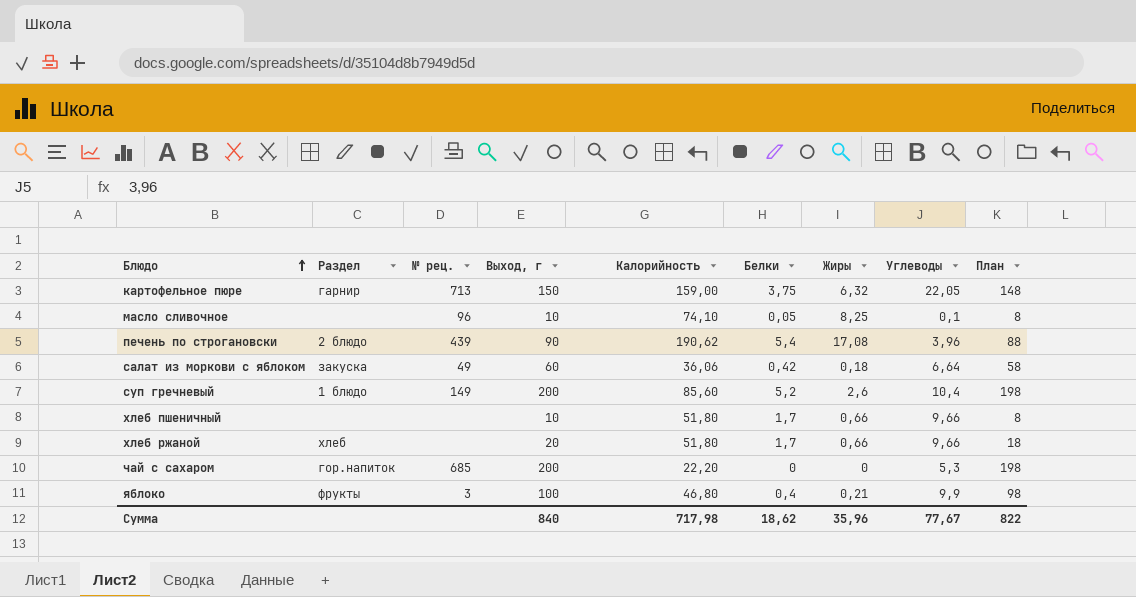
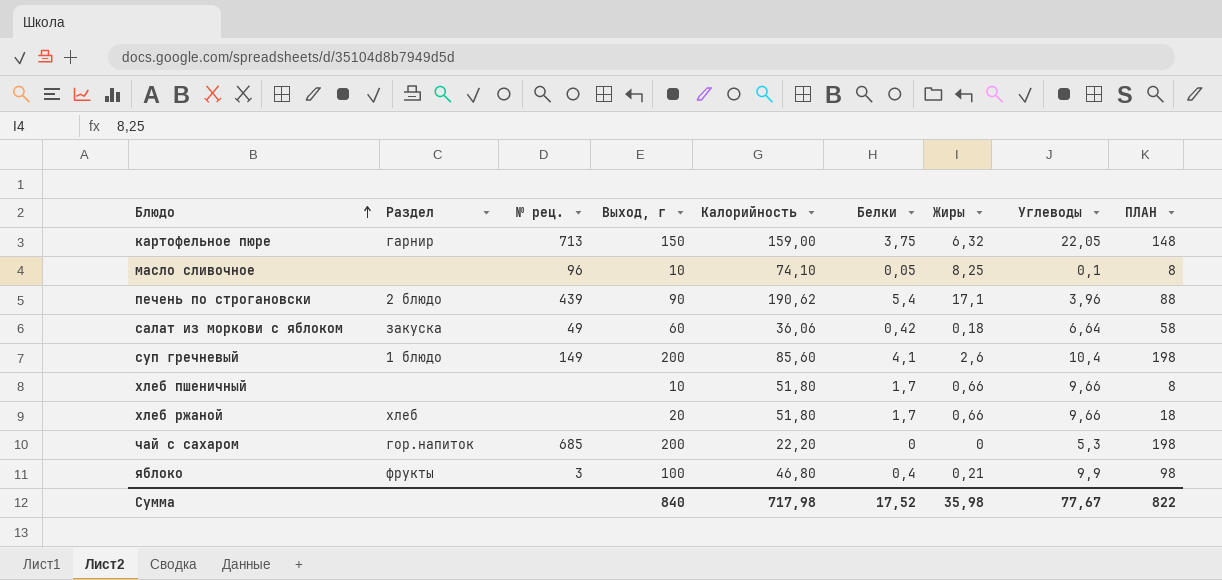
column name: План -> ПЛАН
печень по строгановски | Жиры: 17,08 -> 17,1
суп гречневый | Белки: 5,2 -> 4,1
Сумма | Белки: 18,62 -> 17,52
Сумма | Жиры: 35,96 -> 35,98

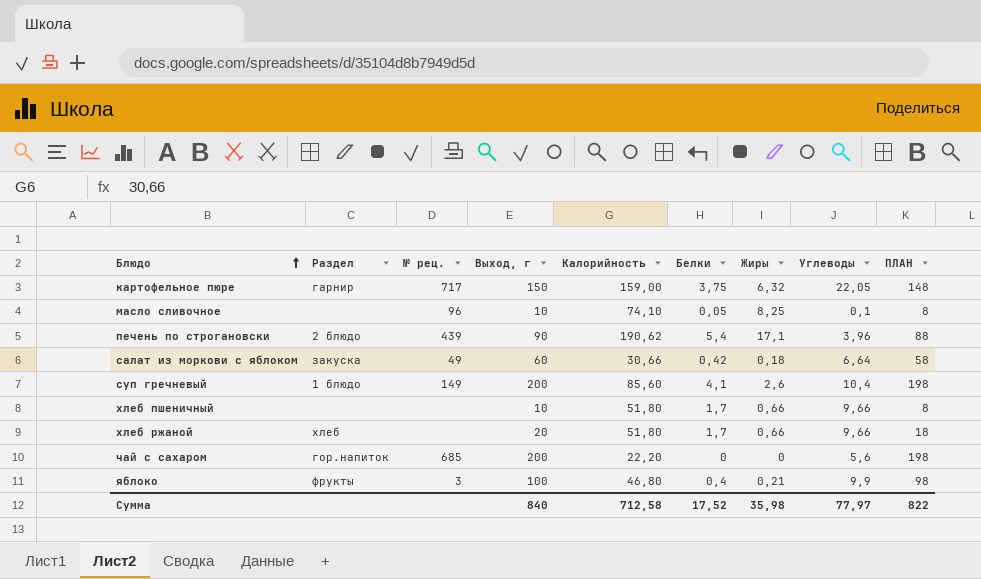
картофельное пюре | № рец.: 713 -> 717
салат из моркови с яблоком | Калорийность: 36,06 -> 30,66
чай с сахаром | Углеводы: 5,3 -> 5,6
Сумма | Калорийность: 717,98 -> 712,58
Сумма | Углеводы: 77,67 -> 77,97

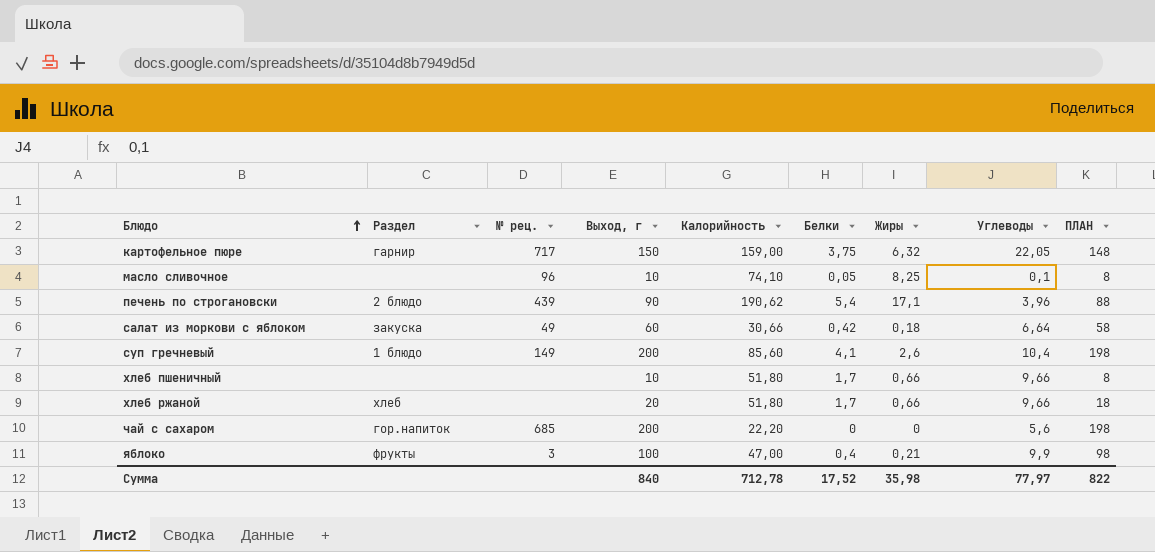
яблоко | Калорийность: 46,80 -> 47,00
Сумма | Калорийность: 712,58 -> 712,78

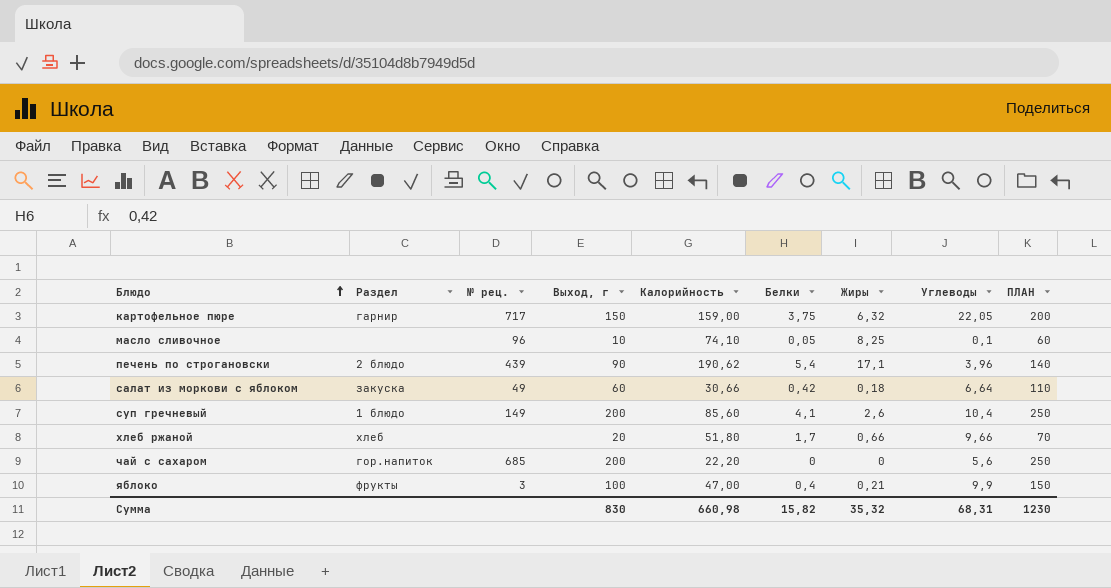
column ПЛАН | formula: [Выход, г] - 2 -> [Выход, г] + 50
row хлеб пшеничный: none | none | 10 | 51,80 | 1,7 | 0,66 | 9,66 | 8 -> none
Сумма | Выход, г: 840 -> 830
Сумма | Калорийность: 712,78 -> 660,98
Сумма | Белки: 17,52 -> 15,82
Сумма | Жиры: 35,98 -> 35,32
Сумма | Углеводы: 77,97 -> 68,31
Сумма | ПЛАН: 822 -> 1230

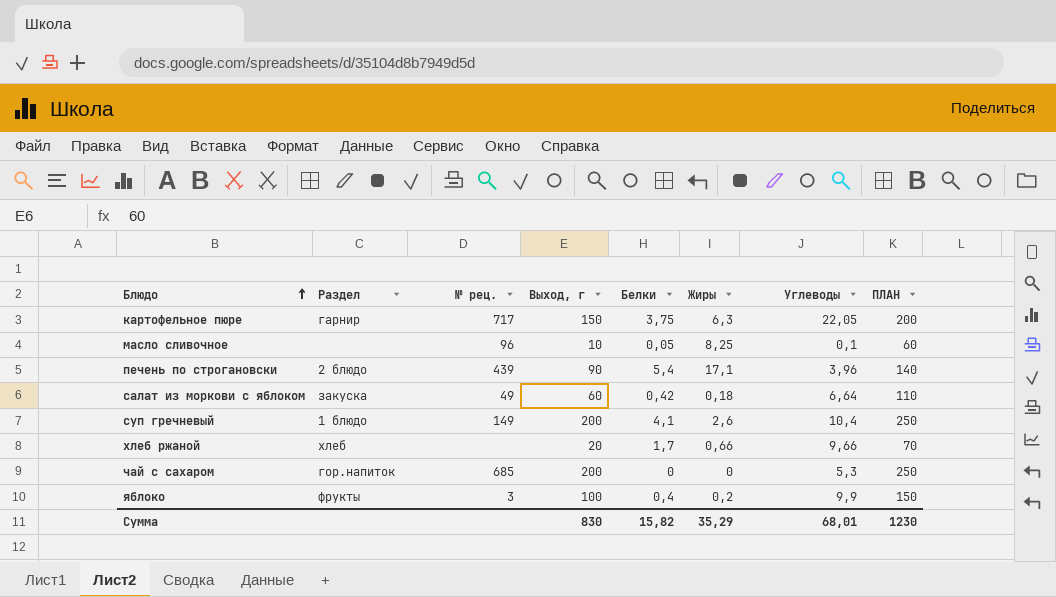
column Калорийность | position: 5 -> none
картофельное пюре | Жиры: 6,32 -> 6,3
чай с сахаром | Углеводы: 5,6 -> 5,3
яблоко | Жиры: 0,21 -> 0,2
Сумма | Жиры: 35,32 -> 35,29
Сумма | Углеводы: 68,31 -> 68,01

